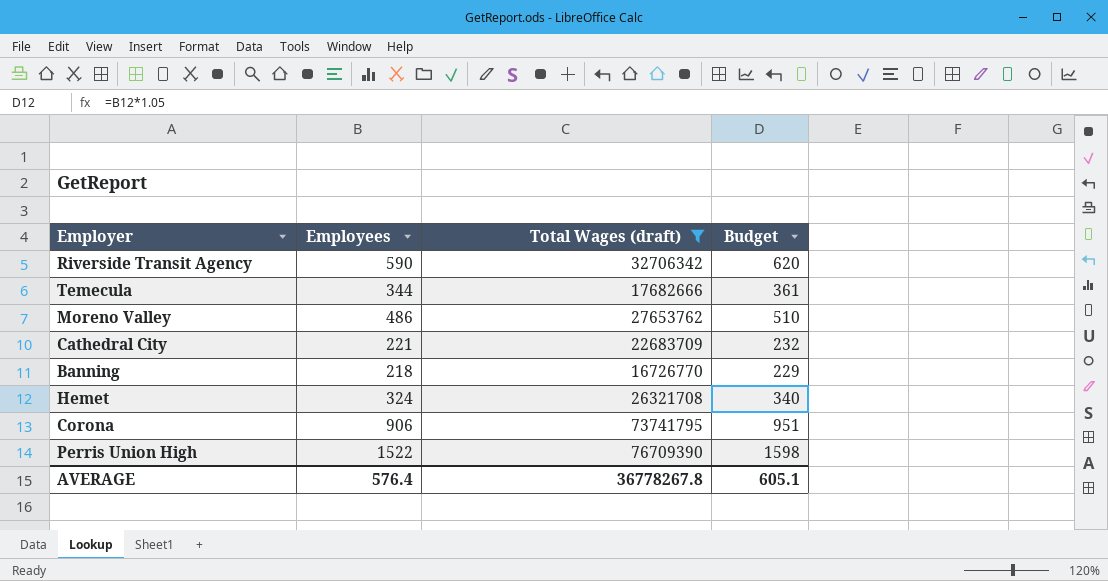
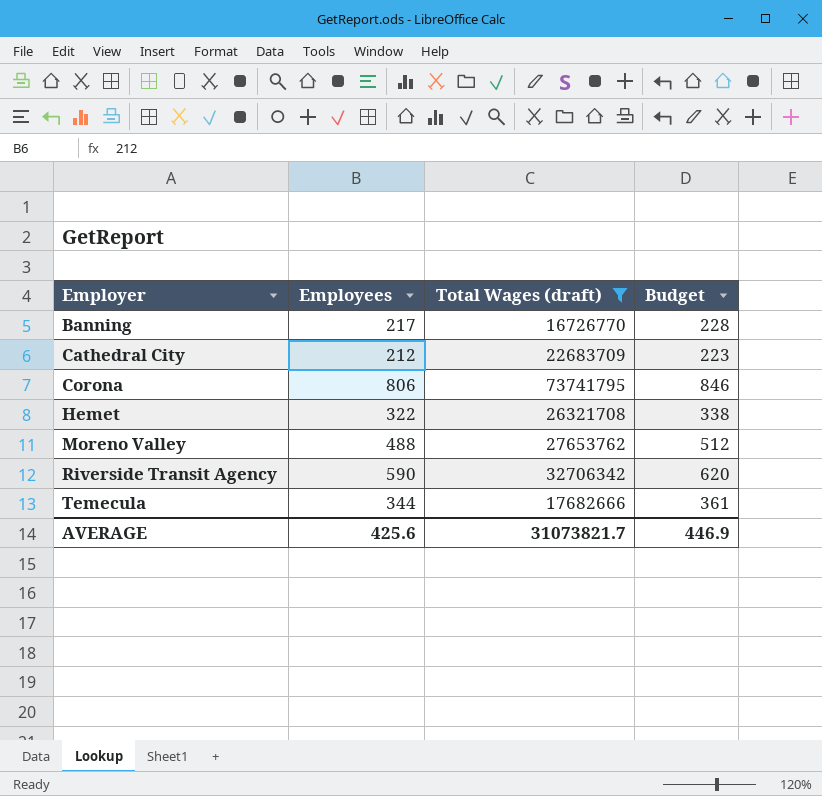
row order: none -> Employer ascending
row Perris Union High: 1522 | 76709390 | 1598 -> none
Banning | Employees: 218 -> 217
Banning | Budget: 229 -> 228
Cathedral City | Employees: 221 -> 212
Cathedral City | Budget: 232 -> 223
Corona | Employees: 906 -> 806
Corona | Budget: 951 -> 846
Hemet | Employees: 324 -> 322
Hemet | Budget: 340 -> 338
Moreno Valley | Employees: 486 -> 488
Moreno Valley | Budget: 510 -> 512
AVERAGE | Employees: 576.4 -> 425.6
AVERAGE | Total Wages (draft): 36778267.8 -> 31073821.7
AVERAGE | Budget: 605.1 -> 446.9

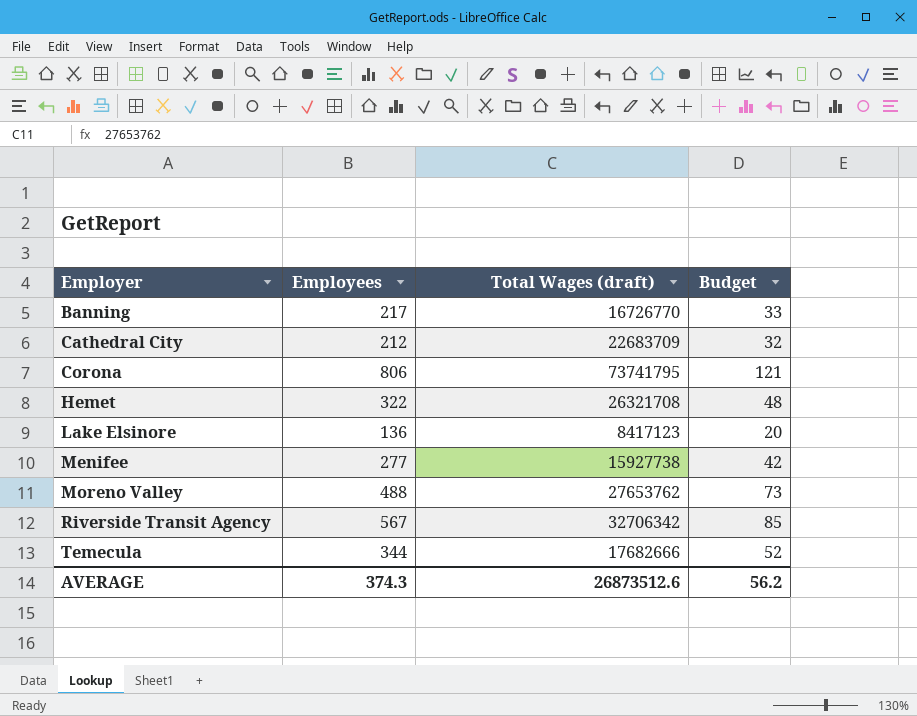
filter: Total Wages (draft) >= 16726770 -> none
column Budget | formula: [Employees] * 1.05 -> [Employees] * 0.15
Riverside Transit Agency | Employees: 590 -> 567
AVERAGE | Employees: 425.6 -> 374.3
AVERAGE | Total Wages (draft): 31073821.7 -> 26873512.6
AVERAGE | Budget: 446.9 -> 56.2

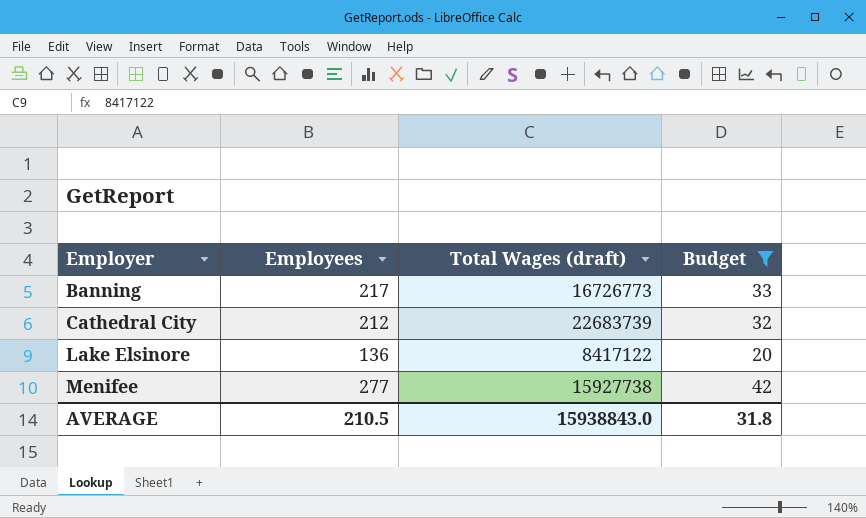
filter: none -> Budget <= 42
Banning | Total Wages (draft): 16726770 -> 16726773
Cathedral City | Total Wages (draft): 22683709 -> 22683739
Lake Elsinore | Total Wages (draft): 8417123 -> 8417122
AVERAGE | Employees: 374.3 -> 210.5
AVERAGE | Total Wages (draft): 26873512.6 -> 15938843.0
AVERAGE | Budget: 56.2 -> 31.8

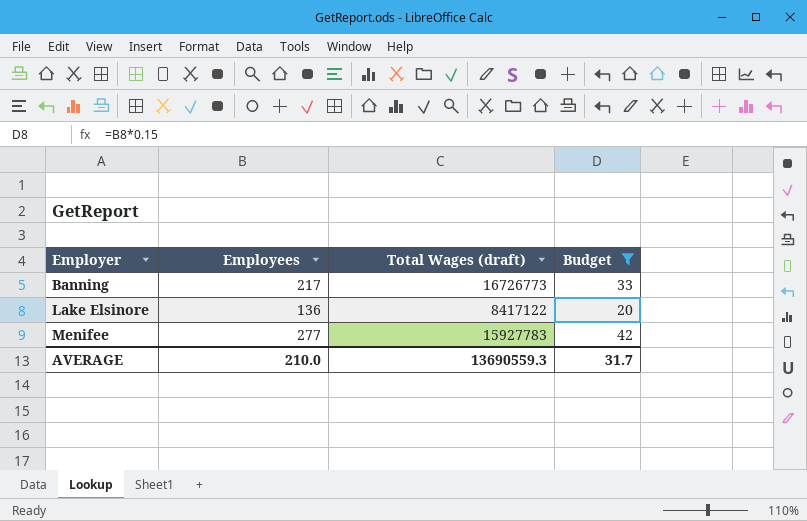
row Cathedral City: 212 | 22683739 | 32 -> none
Menifee | Total Wages (draft): 15927738 -> 15927783
AVERAGE | Employees: 210.5 -> 210.0
AVERAGE | Total Wages (draft): 15938843.0 -> 13690559.3
AVERAGE | Budget: 31.8 -> 31.7

